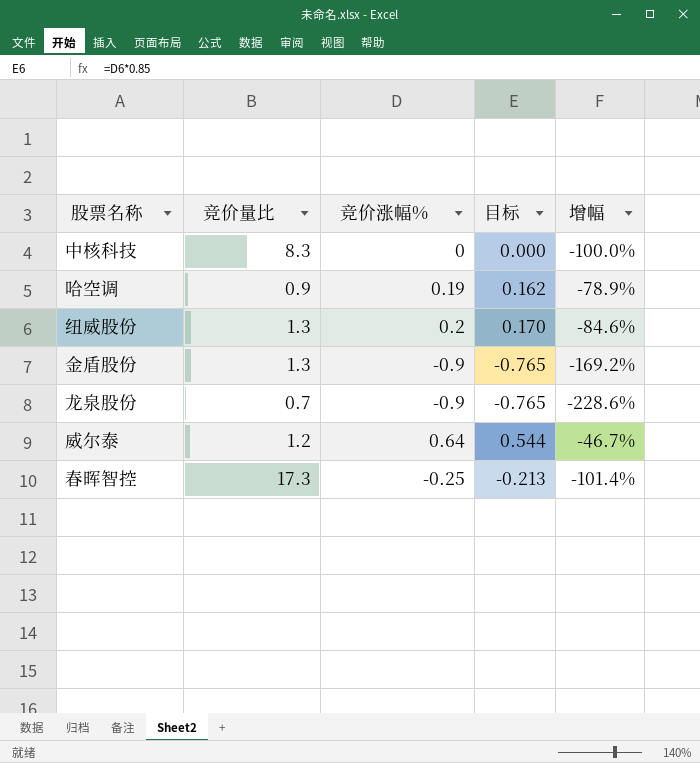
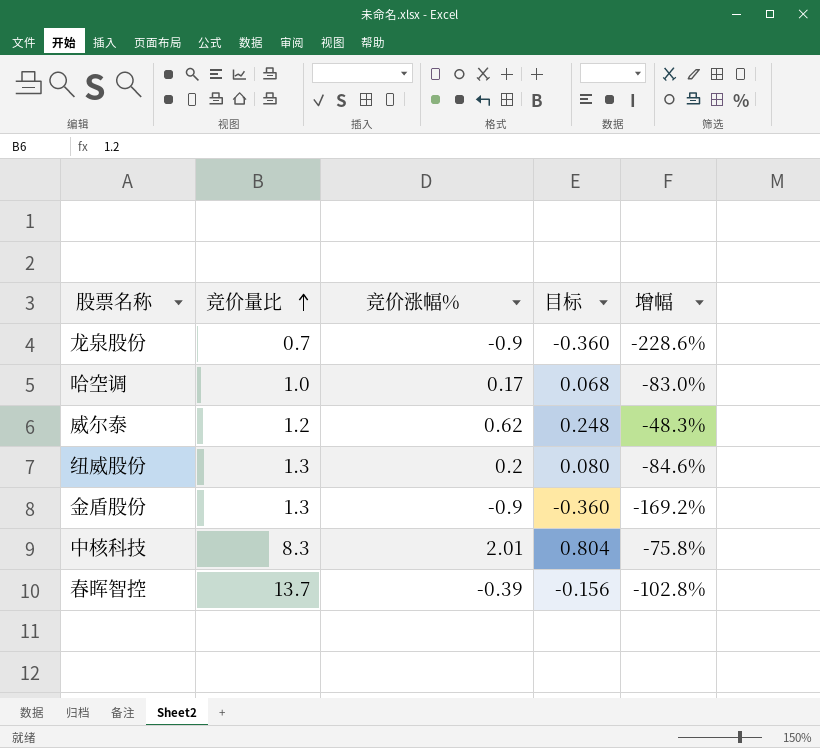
row order: none -> 竞价量比 ascending
column 目标 | formula: [竞价涨幅%] * 0.85 -> [竞价涨幅%] * 0.4
哈空调 | 竞价量比: 0.9 -> 1.0
哈空调 | 竞价涨幅%: 0.19 -> 0.17
哈空调 | 增幅: -78.9% -> -83.0%
威尔泰 | 竞价涨幅%: 0.64 -> 0.62
威尔泰 | 增幅: -46.7% -> -48.3%
中核科技 | 竞价涨幅%: 0 -> 2.01
中核科技 | 增幅: -100.0% -> -75.8%
春晖智控 | 竞价量比: 17.3 -> 13.7
春晖智控 | 竞价涨幅%: -0.25 -> -0.39
春晖智控 | 增幅: -101.4% -> -102.8%

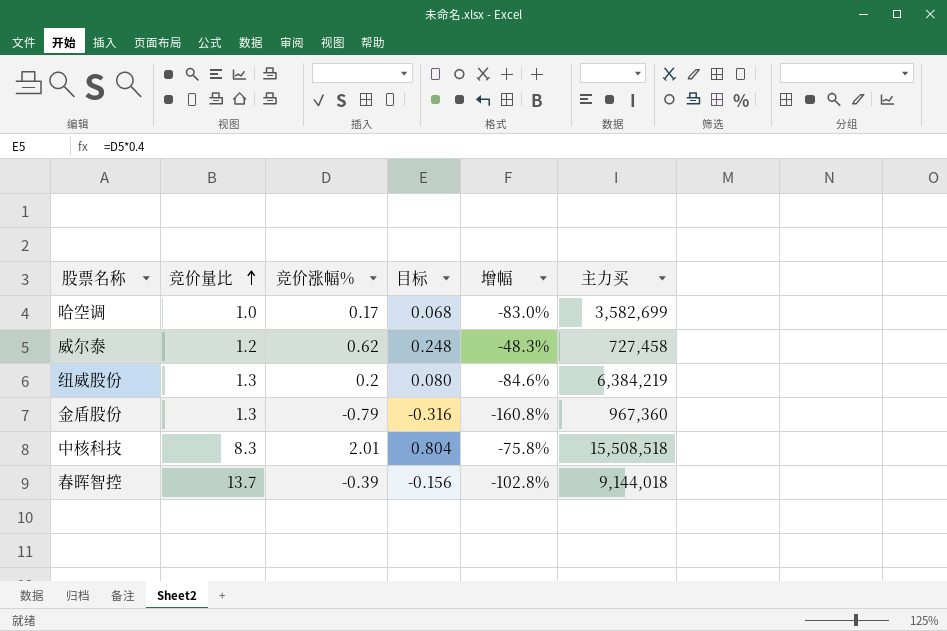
column 主力买 | position: none -> 6
row 龙泉股份: 0.7 | -0.9 | -0.360 | -228.6% -> none
金盾股份 | 竞价涨幅%: -0.9 -> -0.79
金盾股份 | 目标: -0.360 -> -0.316
金盾股份 | 增幅: -169.2% -> -160.8%

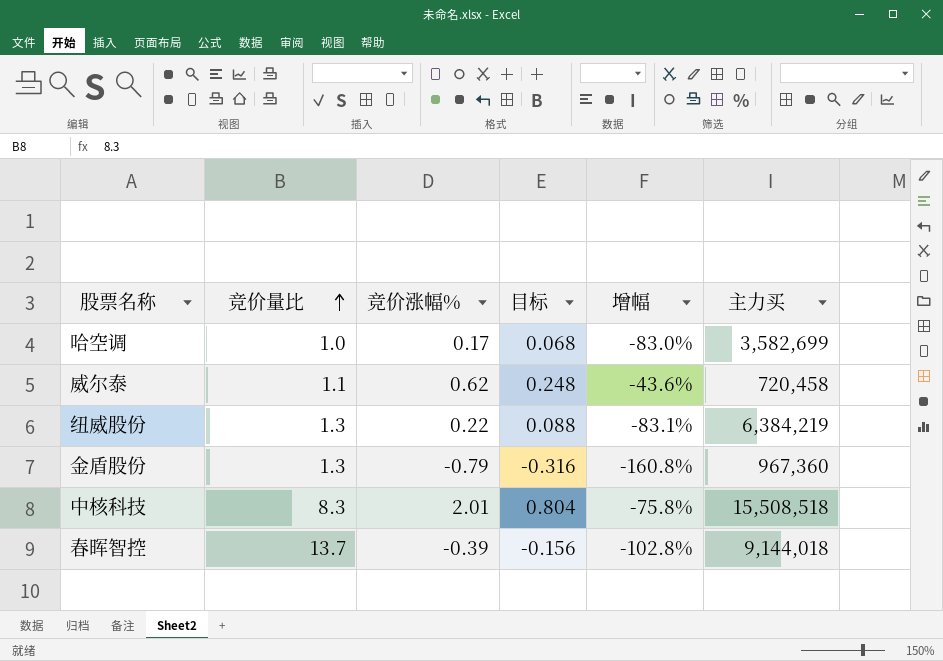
威尔泰 | 竞价量比: 1.2 -> 1.1
威尔泰 | 增幅: -48.3% -> -43.6%
威尔泰 | 主力买: 727,458 -> 720,458
纽威股份 | 竞价涨幅%: 0.2 -> 0.22
纽威股份 | 目标: 0.080 -> 0.088
纽威股份 | 增幅: -84.6% -> -83.1%

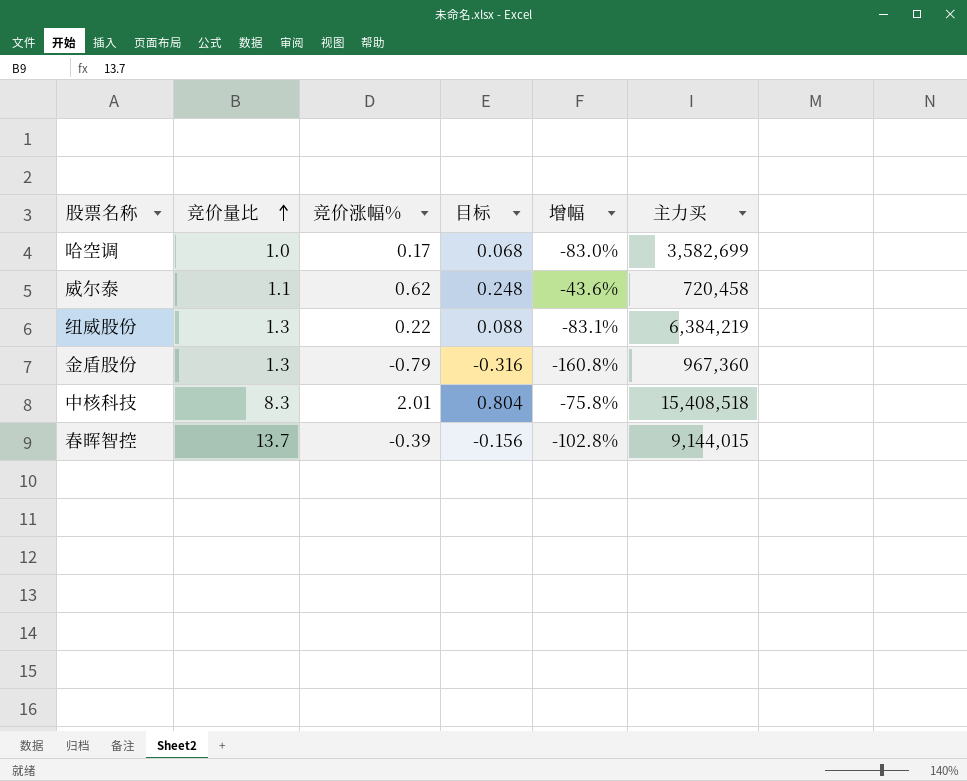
中核科技 | 主力买: 15,508,518 -> 15,408,518
春晖智控 | 主力买: 9,144,018 -> 9,144,015

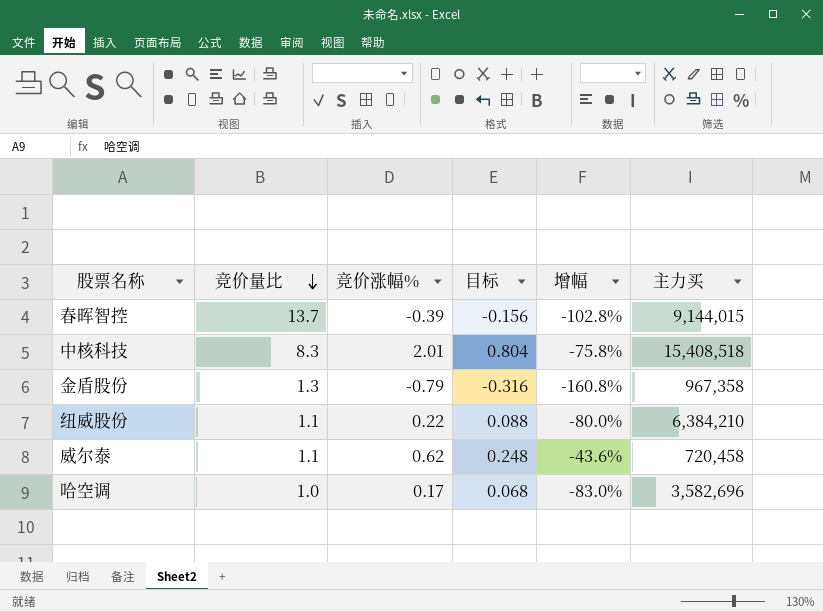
row order: 竞价量比 ascending -> 竞价量比 descending
金盾股份 | 主力买: 967,360 -> 967,358
纽威股份 | 竞价量比: 1.3 -> 1.1
纽威股份 | 增幅: -83.1% -> -80.0%
纽威股份 | 主力买: 6,384,219 -> 6,384,210
哈空调 | 主力买: 3,582,699 -> 3,582,696

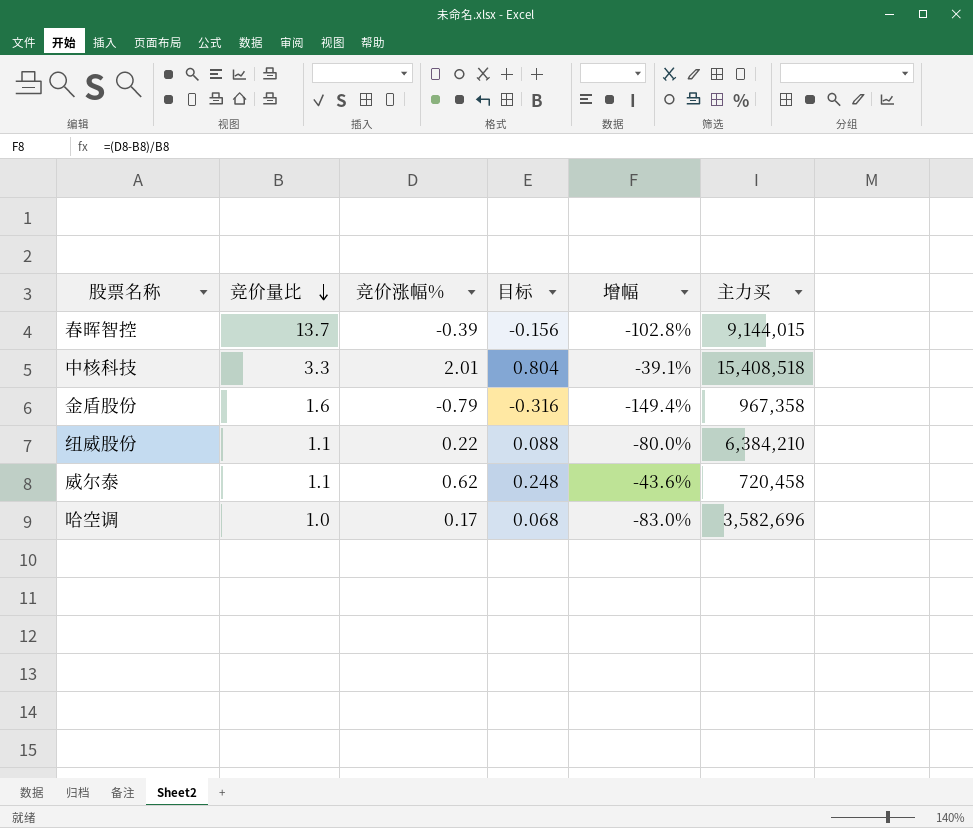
中核科技 | 竞价量比: 8.3 -> 3.3
中核科技 | 增幅: -75.8% -> -39.1%
金盾股份 | 竞价量比: 1.3 -> 1.6
金盾股份 | 增幅: -160.8% -> -149.4%

